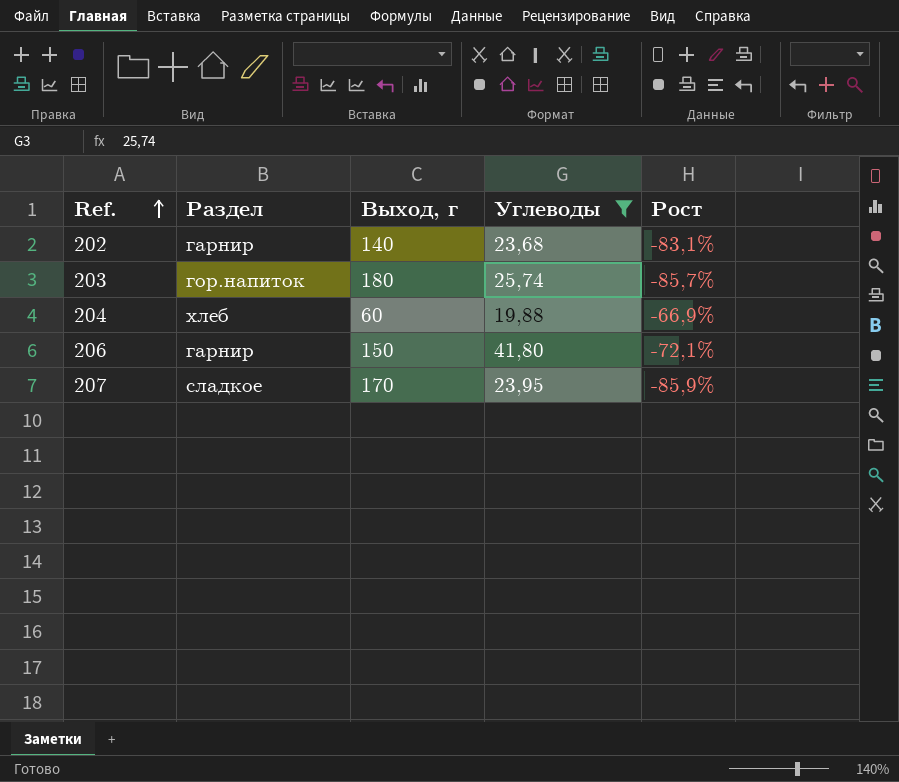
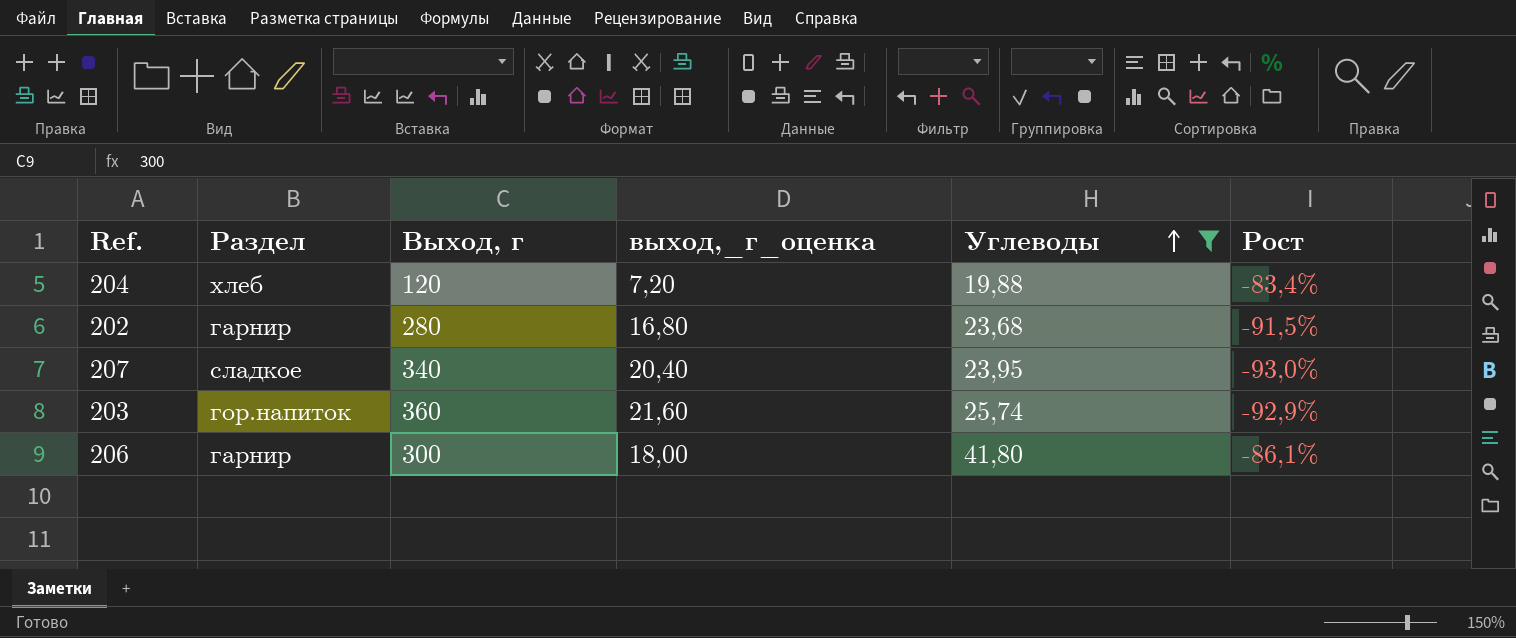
row order: Ref. ascending -> Углеводы ascending
column выход,_г_оценка | formula: none -> [Выход, г] * 0,06
204 | Выход, г: 60 -> 120
204 | Рост: -66,9% -> -83,4%
202 | Выход, г: 140 -> 280
202 | Рост: -83,1% -> -91,5%
207 | Выход, г: 170 -> 340
207 | Рост: -85,9% -> -93,0%
203 | Выход, г: 180 -> 360
203 | Рост: -85,7% -> -92,9%
206 | Выход, г: 150 -> 300
206 | Рост: -72,1% -> -86,1%

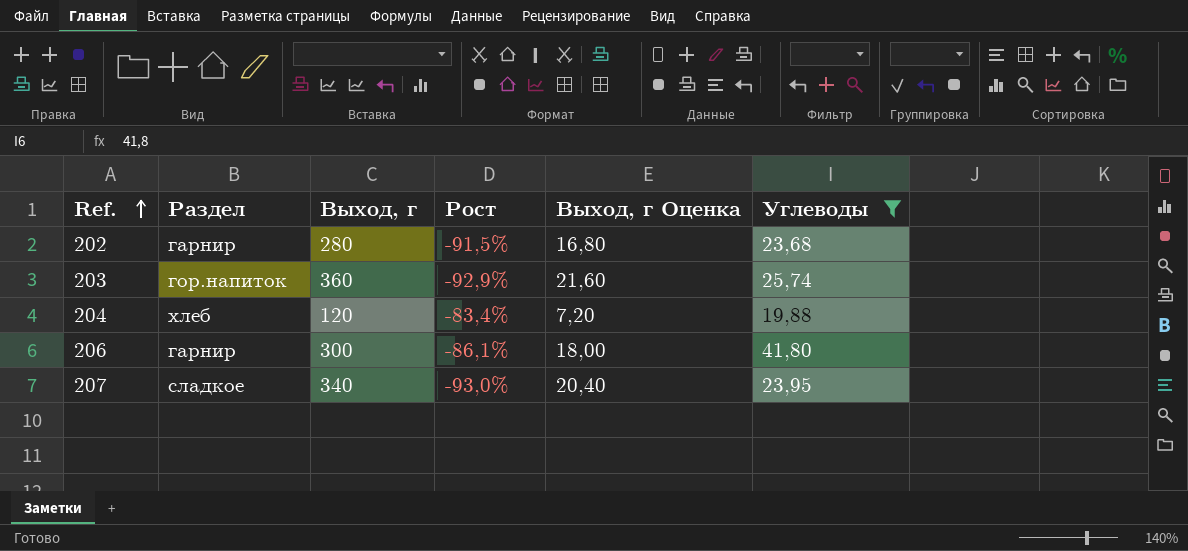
row order: Углеводы ascending -> Ref. ascending
column Рост | position: 6 -> 4
column name: выход,_г_оценка -> Выход, г Оценка

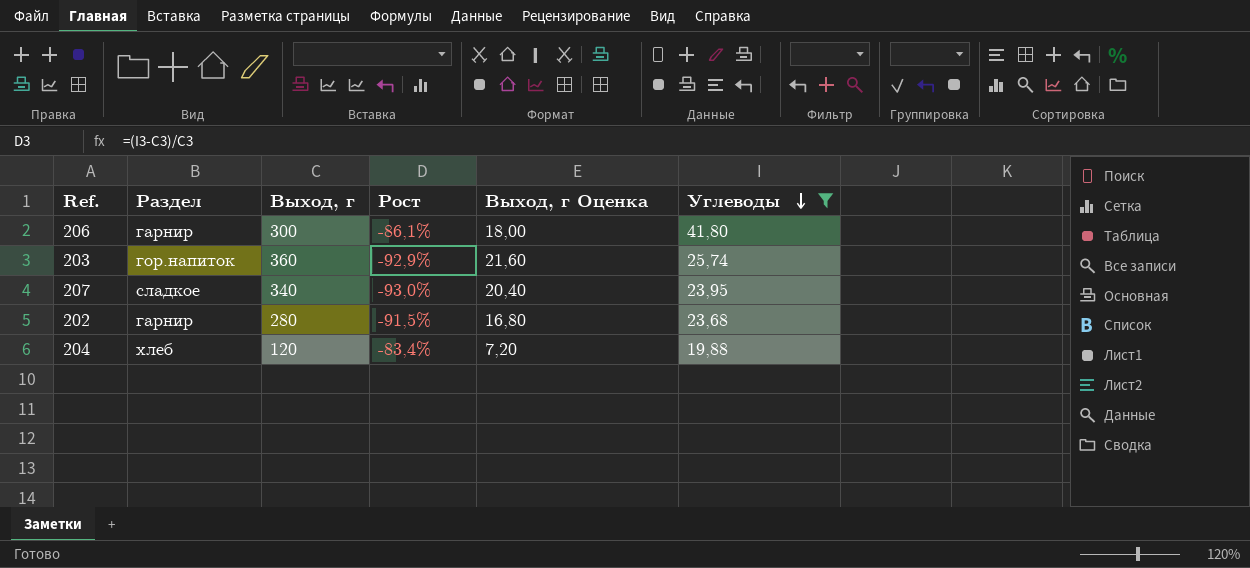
row order: Ref. ascending -> Углеводы descending

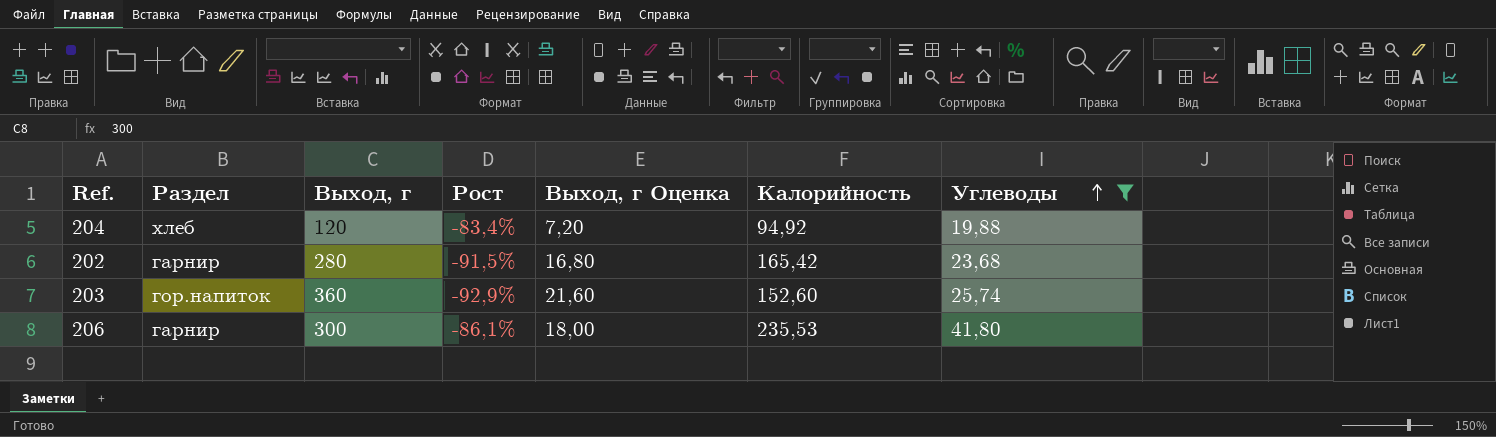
row order: Углеводы descending -> Углеводы ascending
column Калорийность | position: none -> 6
row 207: сладкое | 340 | -93,0% | 20,40 | 23,95 -> none

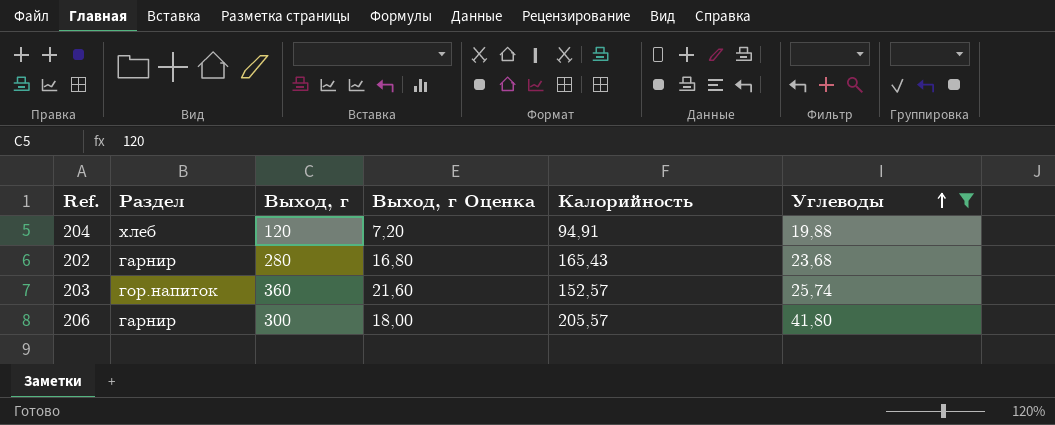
column Рост | formula: ([Углеводы] - [Выход, г]) / [Выход, г] -> none
204 | Калорийность: 94,92 -> 94,91
202 | Калорийность: 165,42 -> 165,43
203 | Калорийность: 152,60 -> 152,57
206 | Калорийность: 235,53 -> 205,57

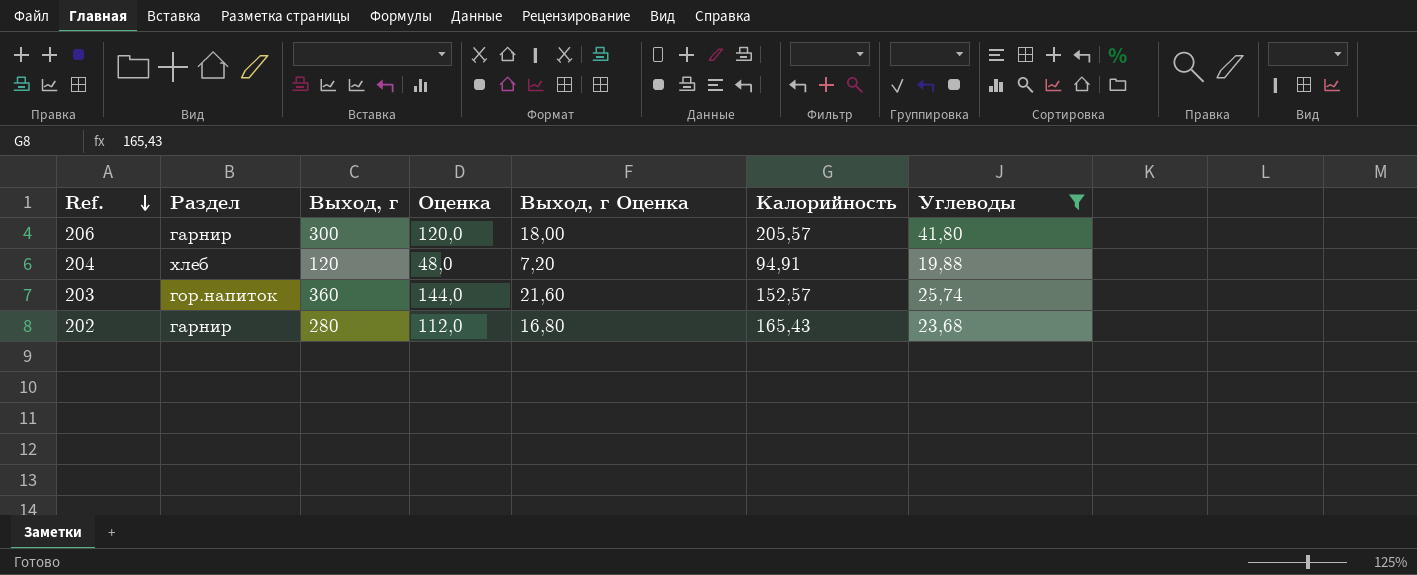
row order: Углеводы ascending -> Ref. descending
column Оценка | formula: none -> [Выход, г] * 0,4

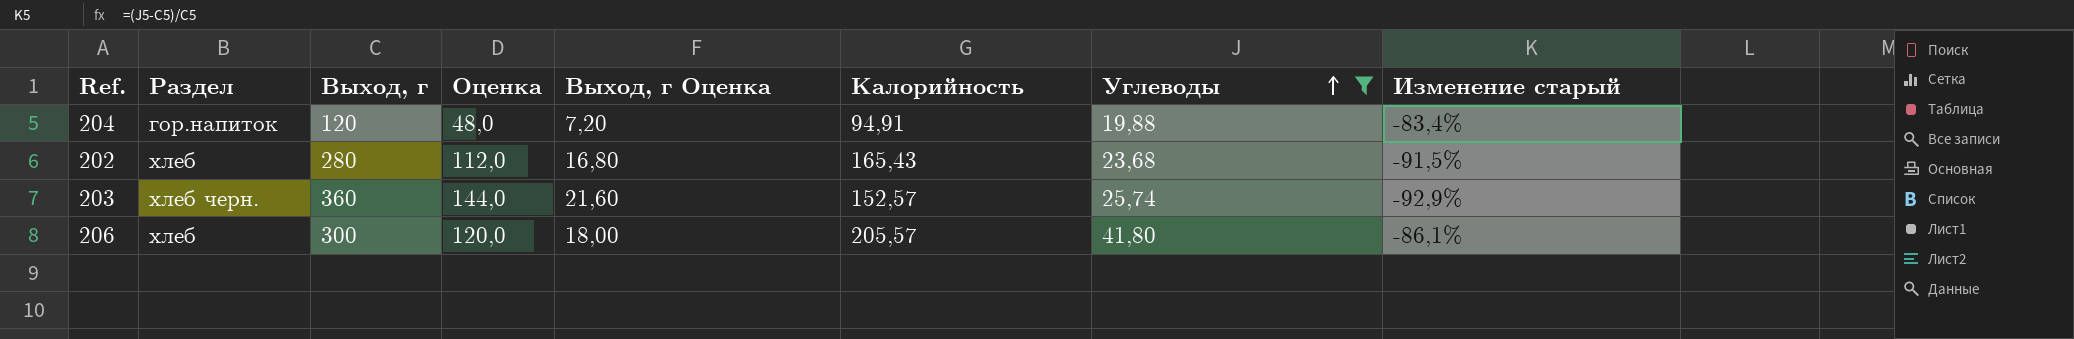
row order: Ref. descending -> Углеводы ascending
column Изменение старый | formula: none -> ([Углеводы] - [Выход, г]) / [Выход, г]
204 | Раздел: хлеб -> гор.напиток
202 | Раздел: гарнир -> хлеб
203 | Раздел: гор.напиток -> хлеб черн.
206 | Раздел: гарнир -> хлеб

